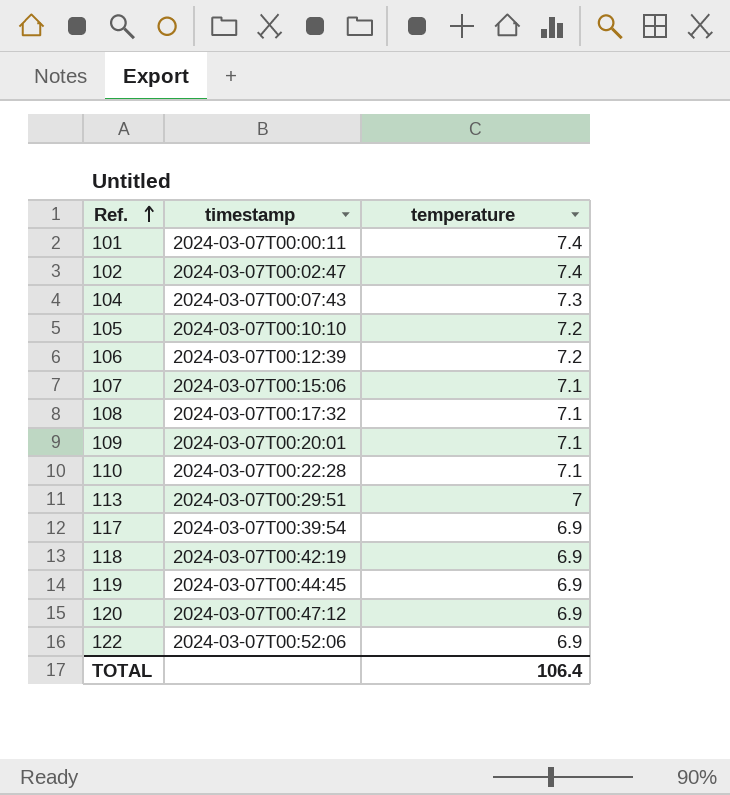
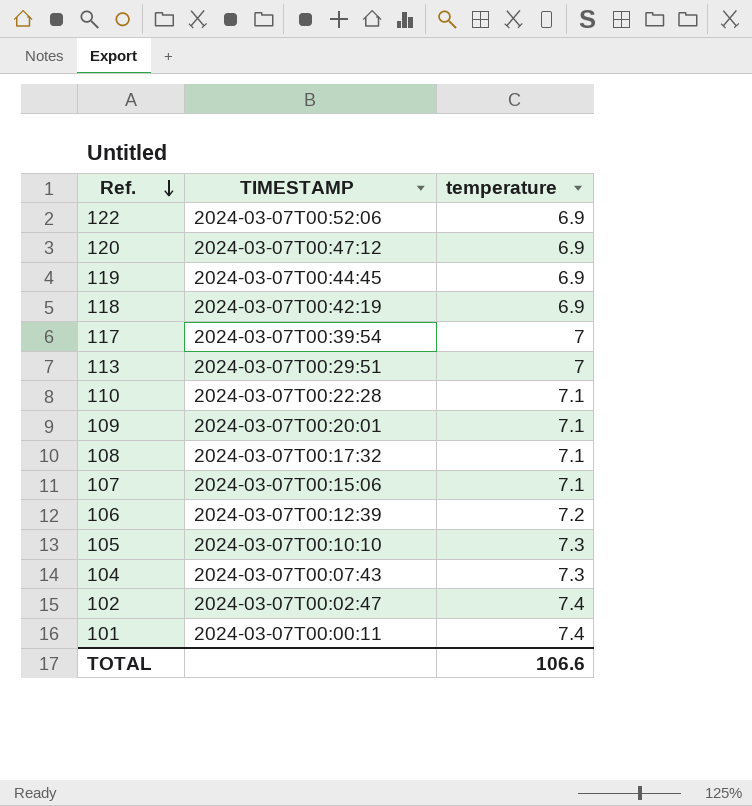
row order: Ref. ascending -> Ref. descending
column name: timestamp -> TIMESTAMP
117 | temperature: 6.9 -> 7
105 | temperature: 7.2 -> 7.3
TOTAL | temperature: 106.4 -> 106.6

